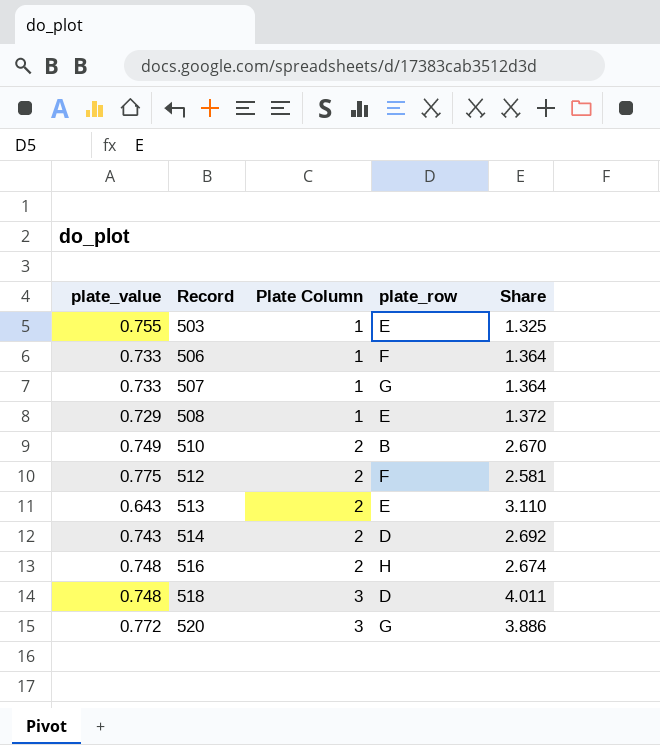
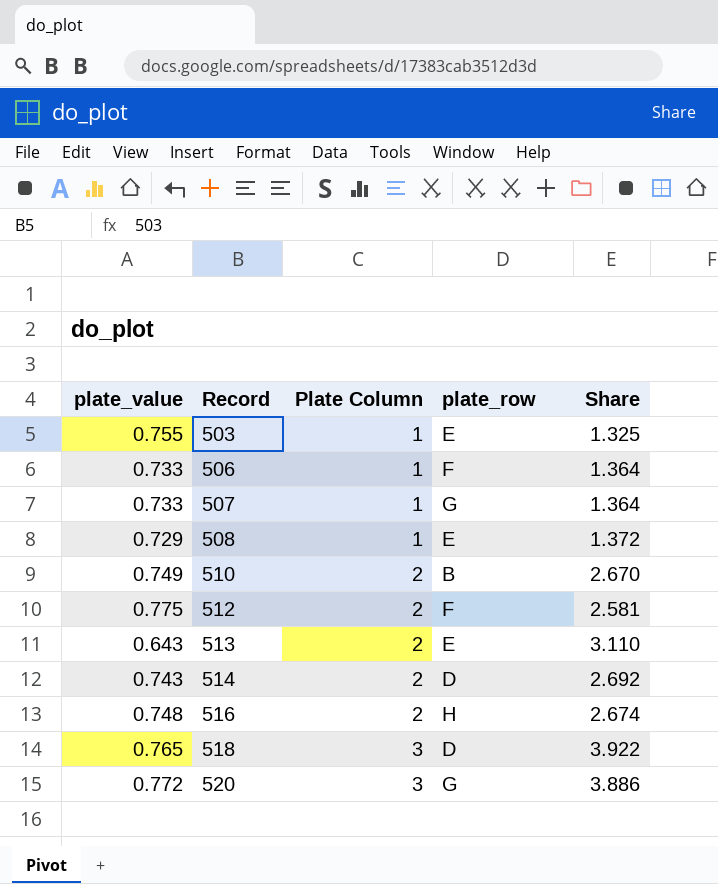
518 | plate_value: 0.748 -> 0.765
518 | Share: 4.011 -> 3.922

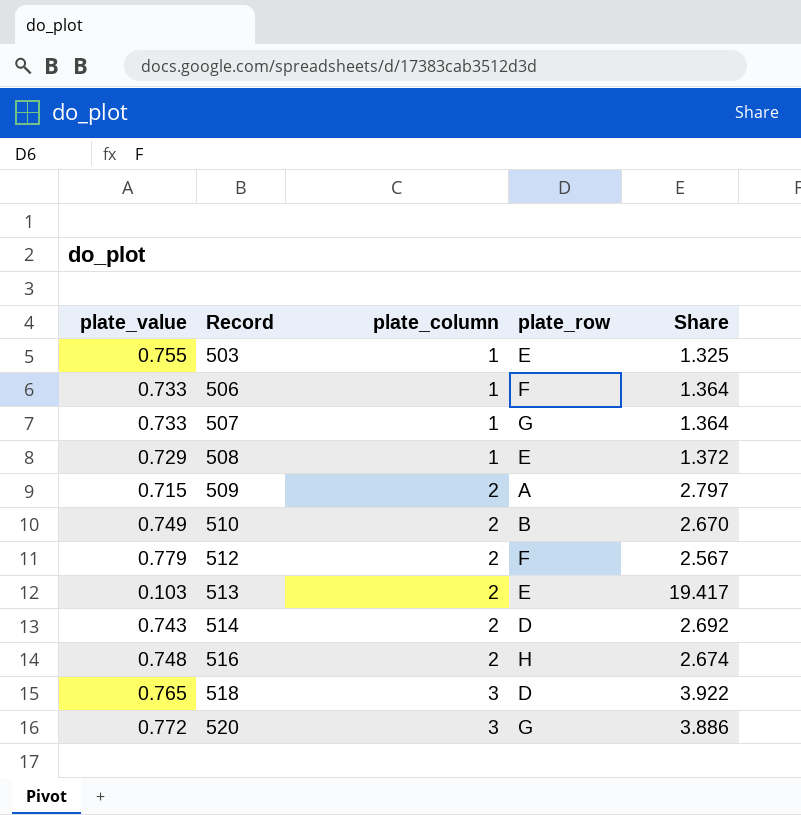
column name: Plate Column -> plate_column
row 509: none -> 0.715 | 2 | A | 2.797
512 | plate_value: 0.775 -> 0.779
512 | Share: 2.581 -> 2.567
513 | plate_value: 0.643 -> 0.103
513 | Share: 3.110 -> 19.417

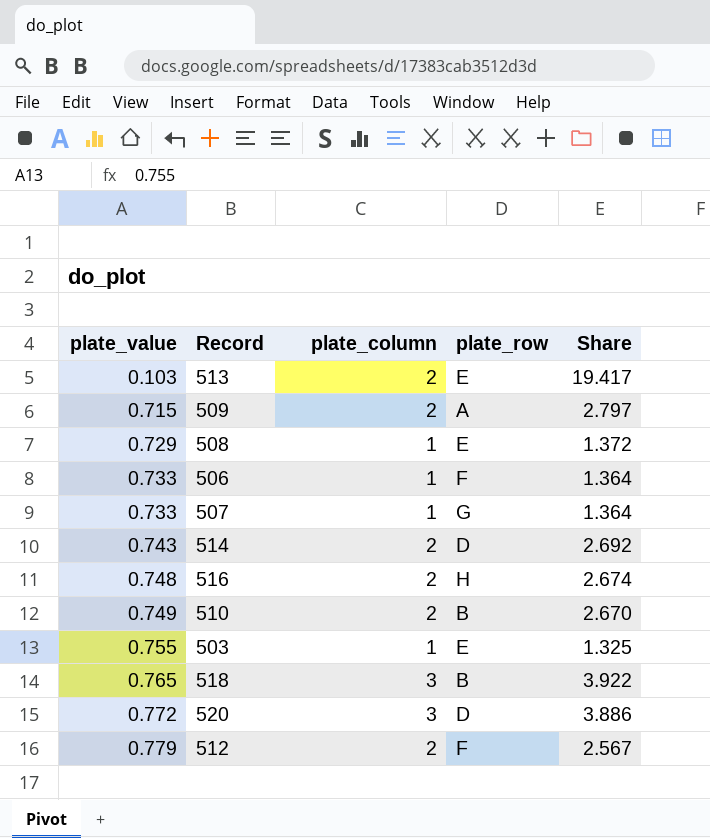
row order: Record ascending -> plate_value ascending
518 | plate_row: D -> B
520 | plate_row: G -> D

